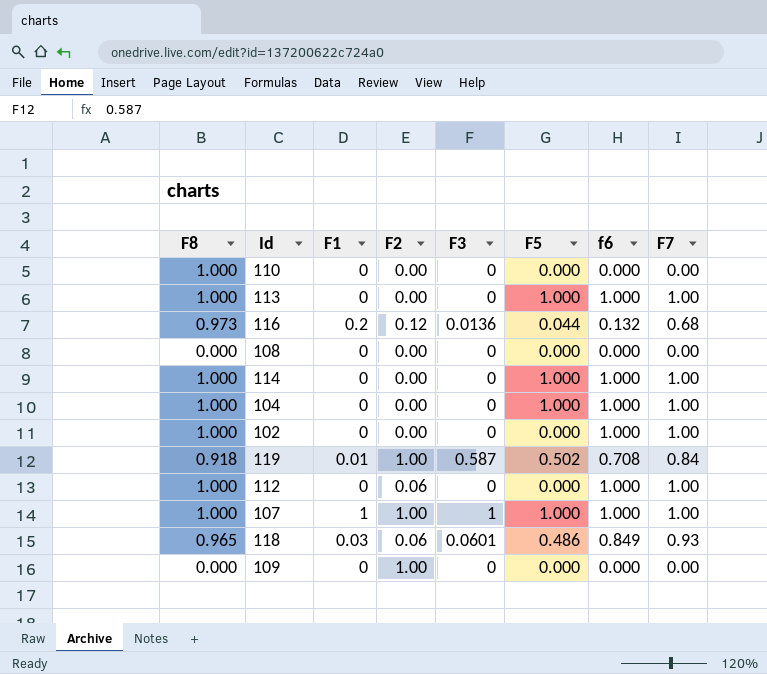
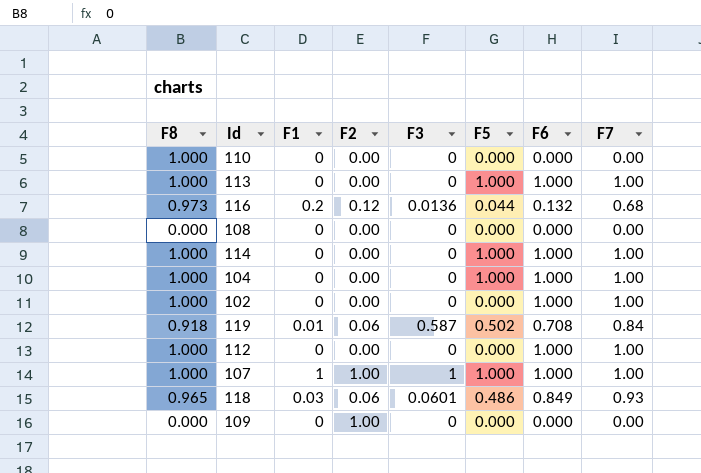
column name: f6 -> F6
119 | F2: 1.00 -> 0.06
112 | F2: 0.06 -> 0.00

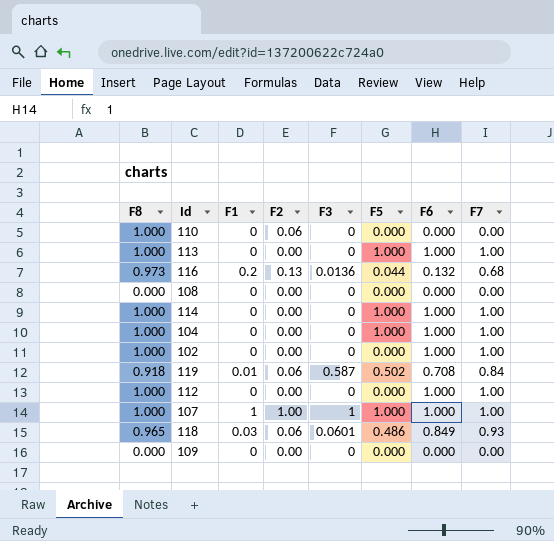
110 | F2: 0.00 -> 0.06
116 | F2: 0.12 -> 0.13
109 | F2: 1.00 -> 0.00

